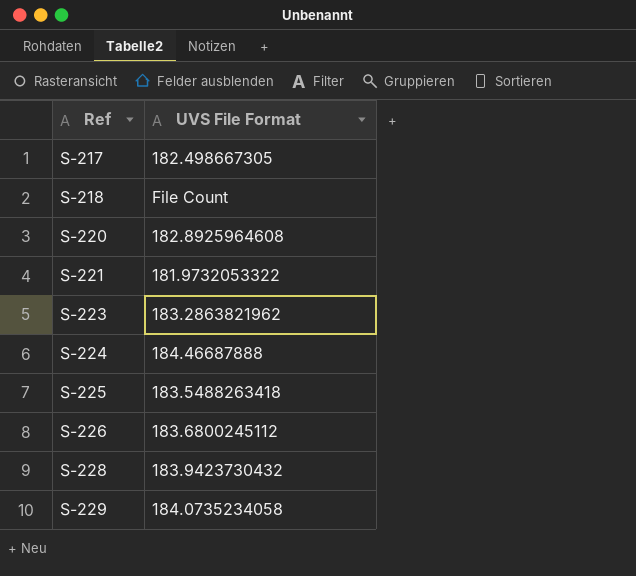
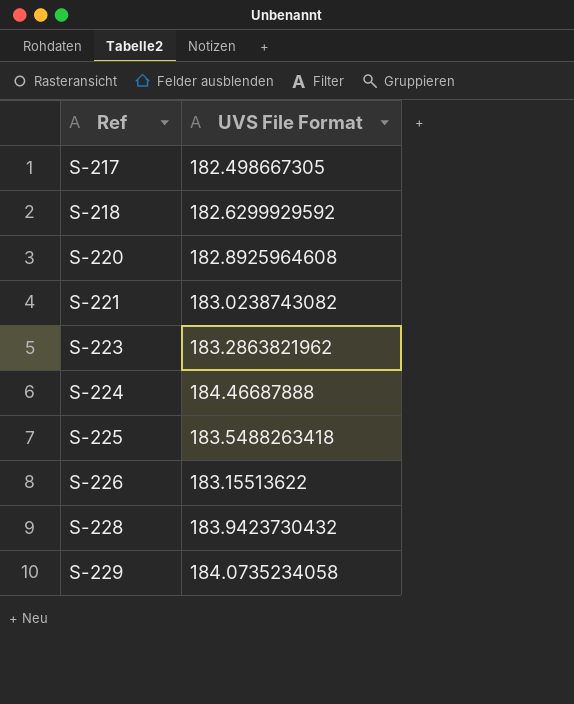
S-218 | UVS File Format: File Count -> 182.6299929592
S-221 | UVS File Format: 181.9732053322 -> 183.0238743082
S-226 | UVS File Format: 183.6800245112 -> 183.15513622

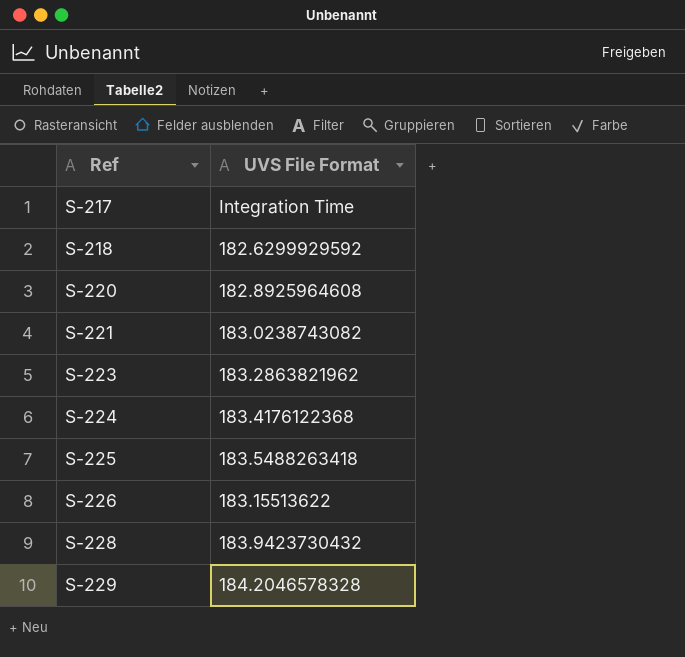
S-217 | UVS File Format: 182.498667305 -> Integration Time
S-224 | UVS File Format: 184.46687888 -> 183.4176122368
S-229 | UVS File Format: 184.0735234058 -> 184.2046578328

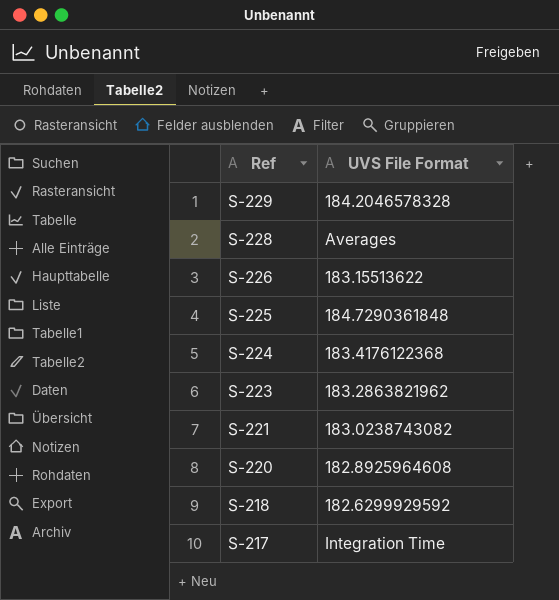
row order: Ref ascending -> Ref descending
S-228 | UVS File Format: 183.9423730432 -> Averages
S-225 | UVS File Format: 183.5488263418 -> 184.7290361848

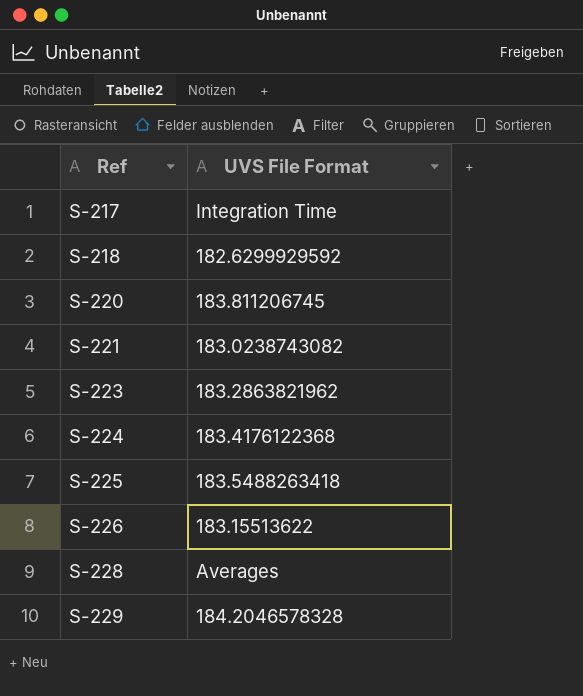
row order: Ref descending -> Ref ascending
S-220 | UVS File Format: 182.8925964608 -> 183.811206745
S-225 | UVS File Format: 184.7290361848 -> 183.5488263418

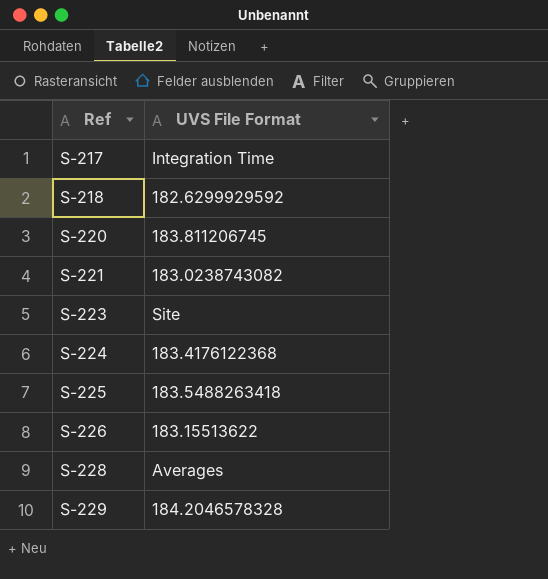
S-223 | UVS File Format: 183.2863821962 -> Site

